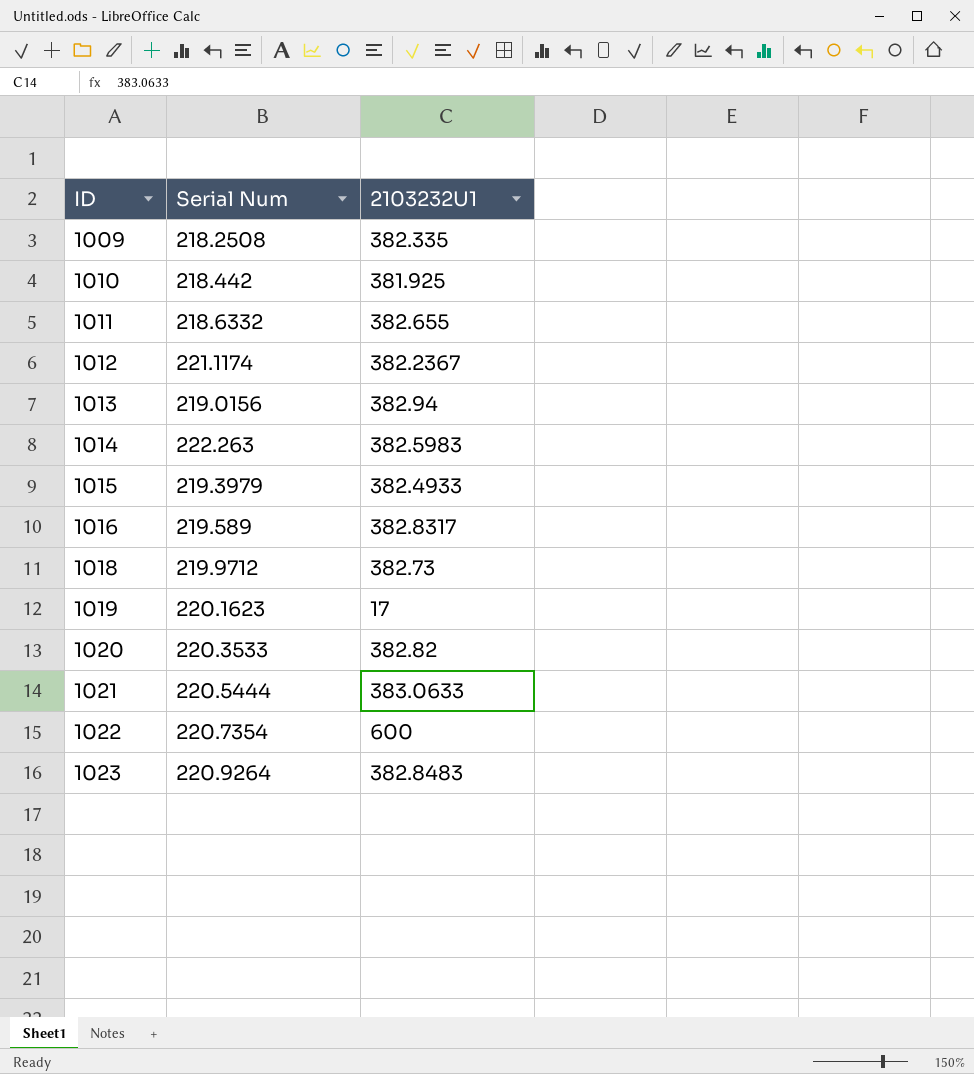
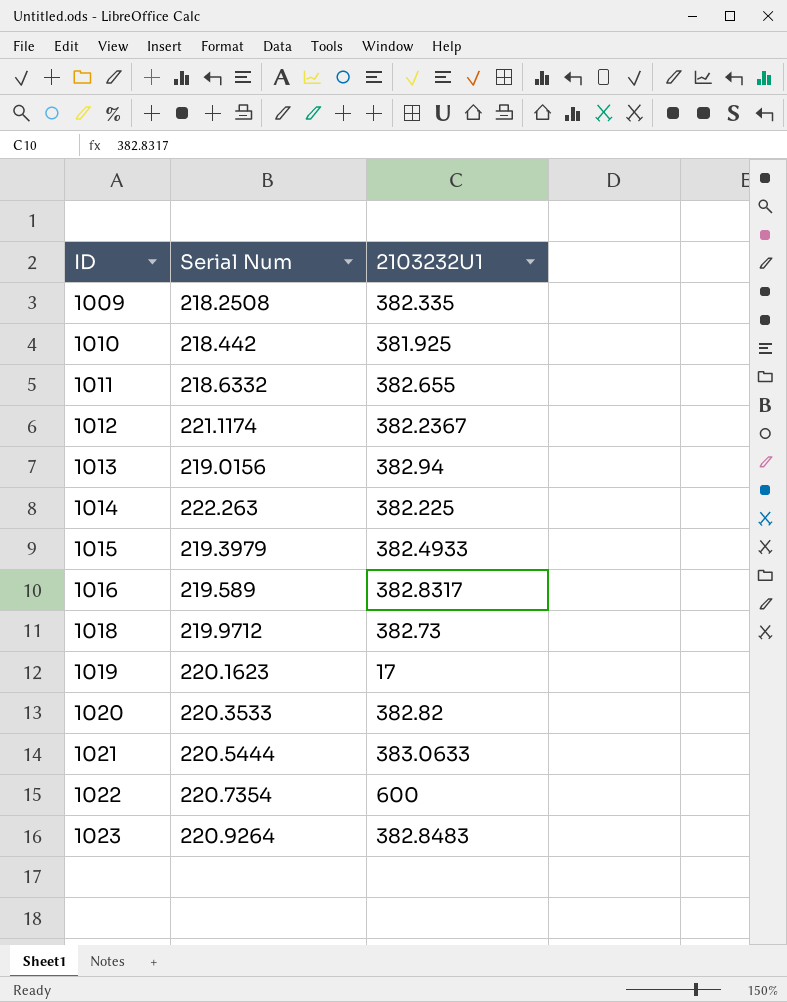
1014 | 2103232U1: 382.5983 -> 382.225

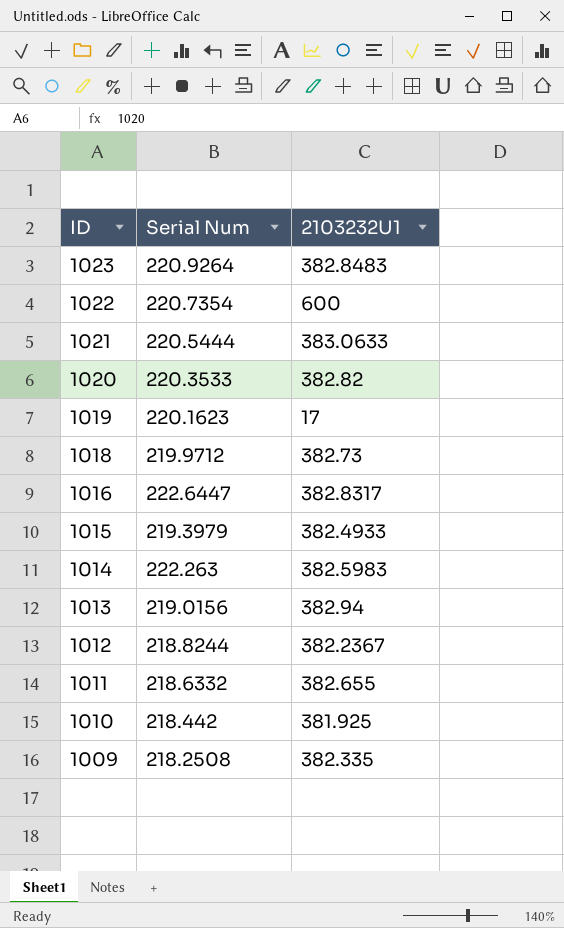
row order: ID ascending -> ID descending
1016 | Serial Num: 219.589 -> 222.6447
1014 | 2103232U1: 382.225 -> 382.5983
1012 | Serial Num: 221.1174 -> 218.8244

